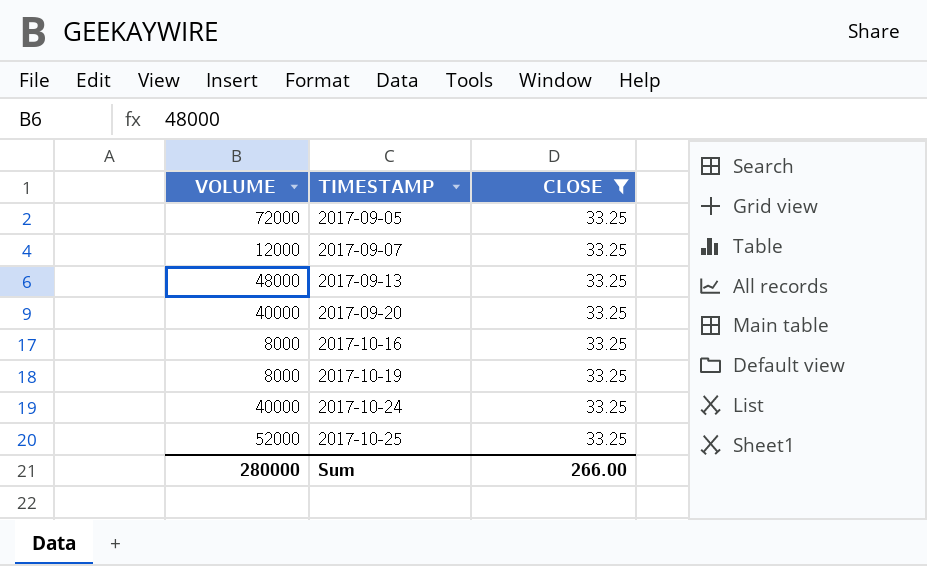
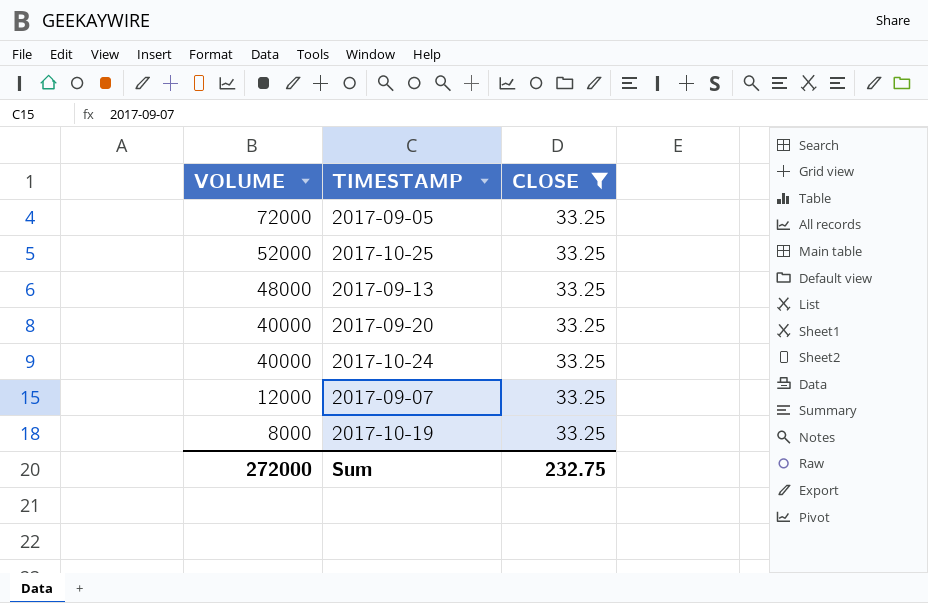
row order: TIMESTAMP ascending -> VOLUME descending
row 2017-10-16: 8000 | 33.25 -> none
Sum | VOLUME: 280000 -> 272000
Sum | CLOSE: 266.00 -> 232.75

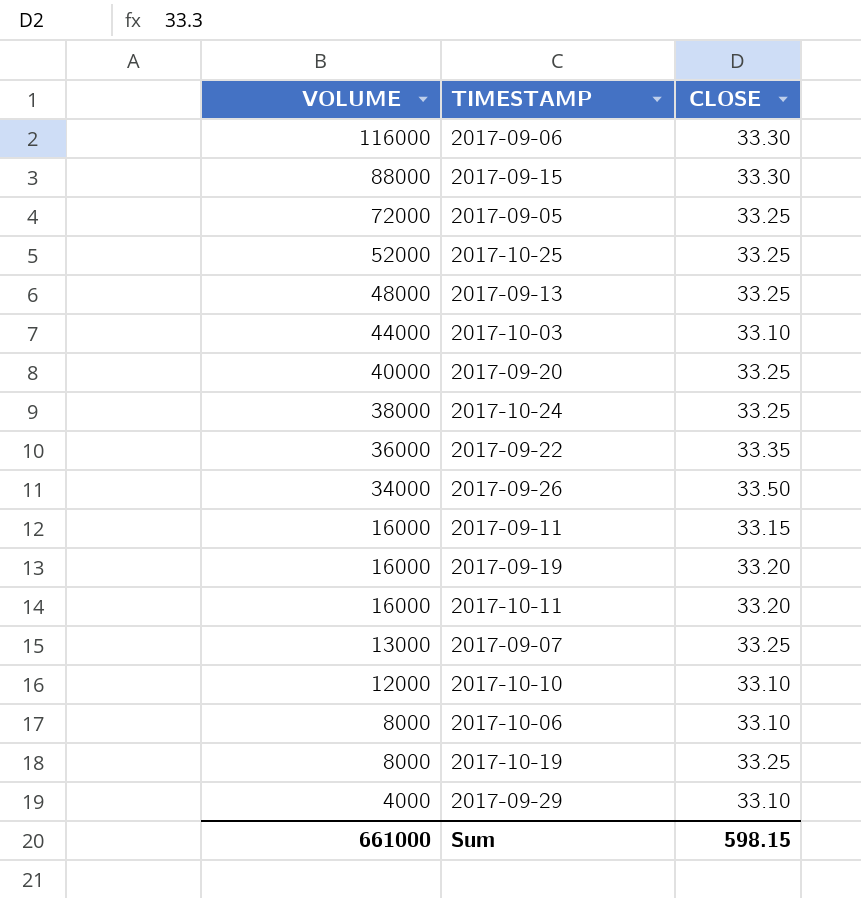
filter: CLOSE = 33.25 -> none
2017-10-24 | VOLUME: 40000 -> 38000
2017-09-07 | VOLUME: 12000 -> 13000
Sum | VOLUME: 272000 -> 661000
Sum | CLOSE: 232.75 -> 598.15

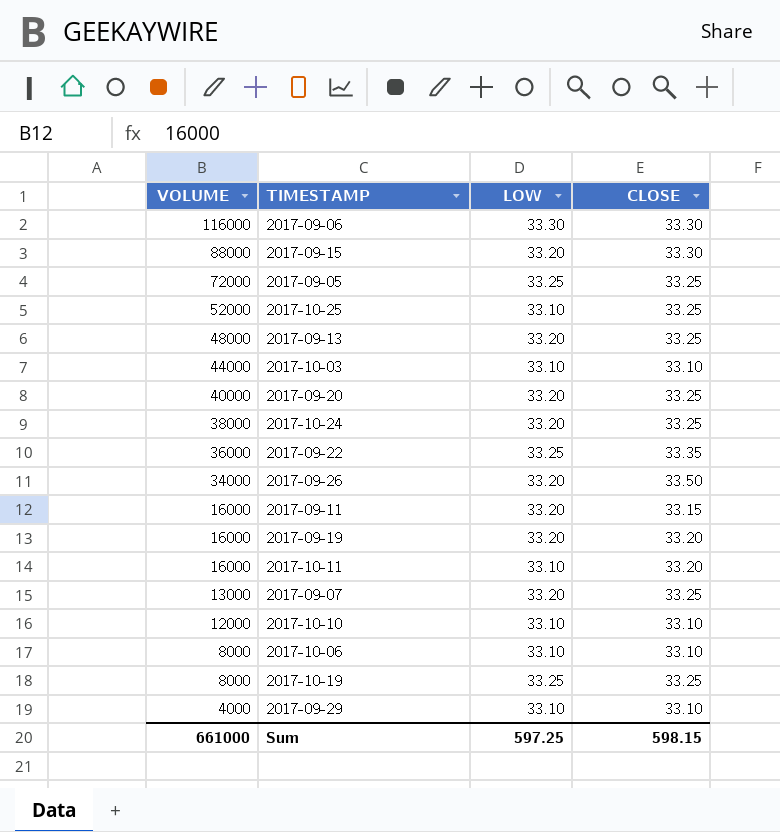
column LOW | position: none -> 3

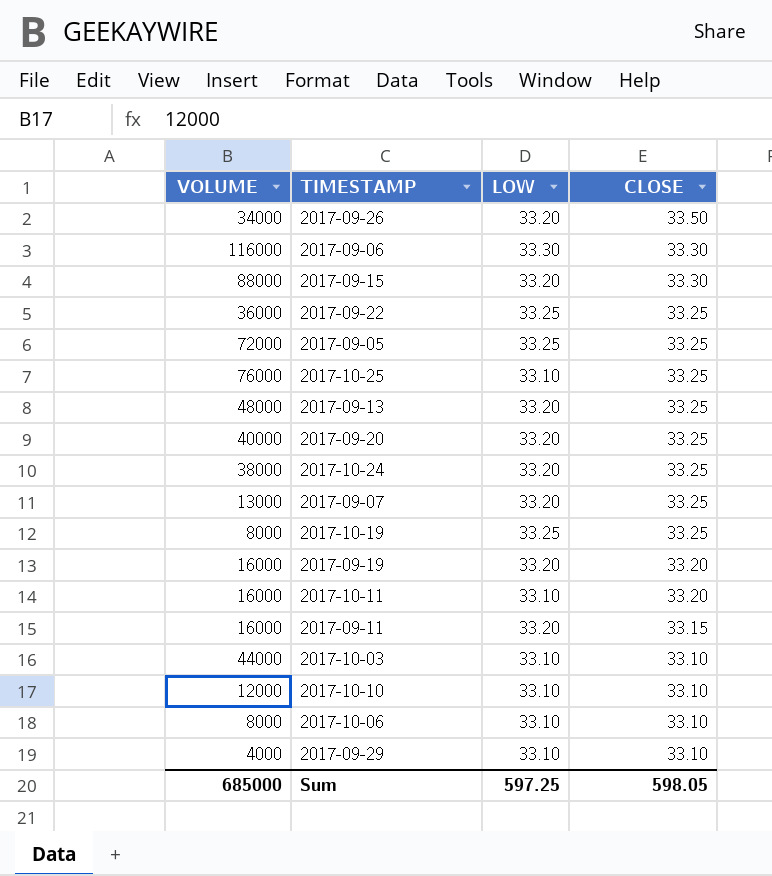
row order: VOLUME descending -> CLOSE descending
2017-09-22 | CLOSE: 33.35 -> 33.25
2017-10-25 | VOLUME: 52000 -> 76000
Sum | VOLUME: 661000 -> 685000
Sum | CLOSE: 598.15 -> 598.05

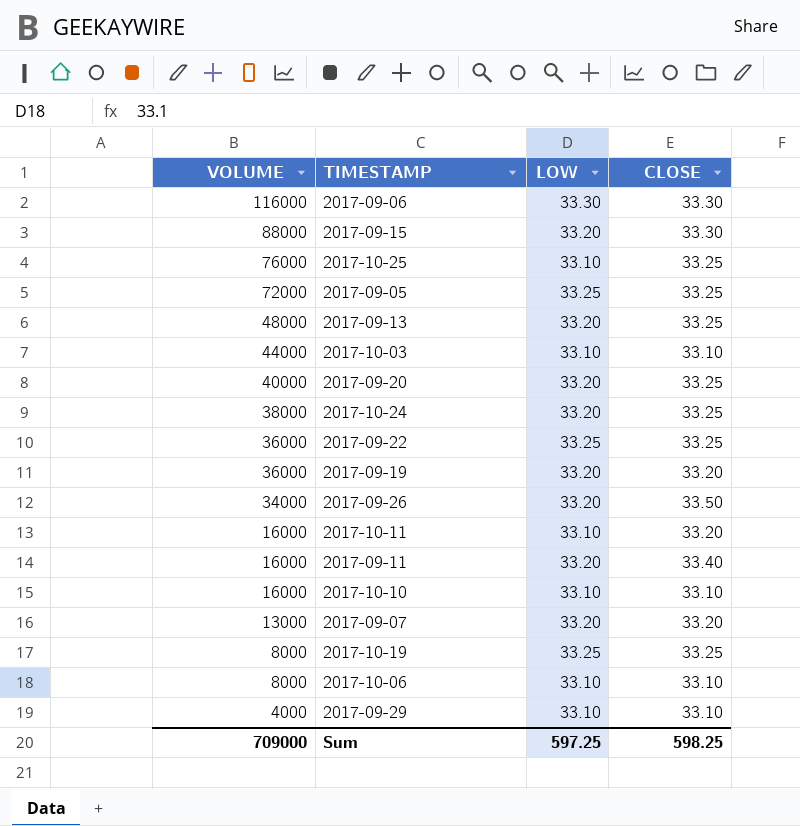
row order: CLOSE descending -> VOLUME descending
2017-09-19 | VOLUME: 16000 -> 36000
2017-09-11 | CLOSE: 33.15 -> 33.40
2017-10-10 | VOLUME: 12000 -> 16000
2017-09-07 | CLOSE: 33.25 -> 33.20
Sum | VOLUME: 685000 -> 709000
Sum | CLOSE: 598.05 -> 598.25

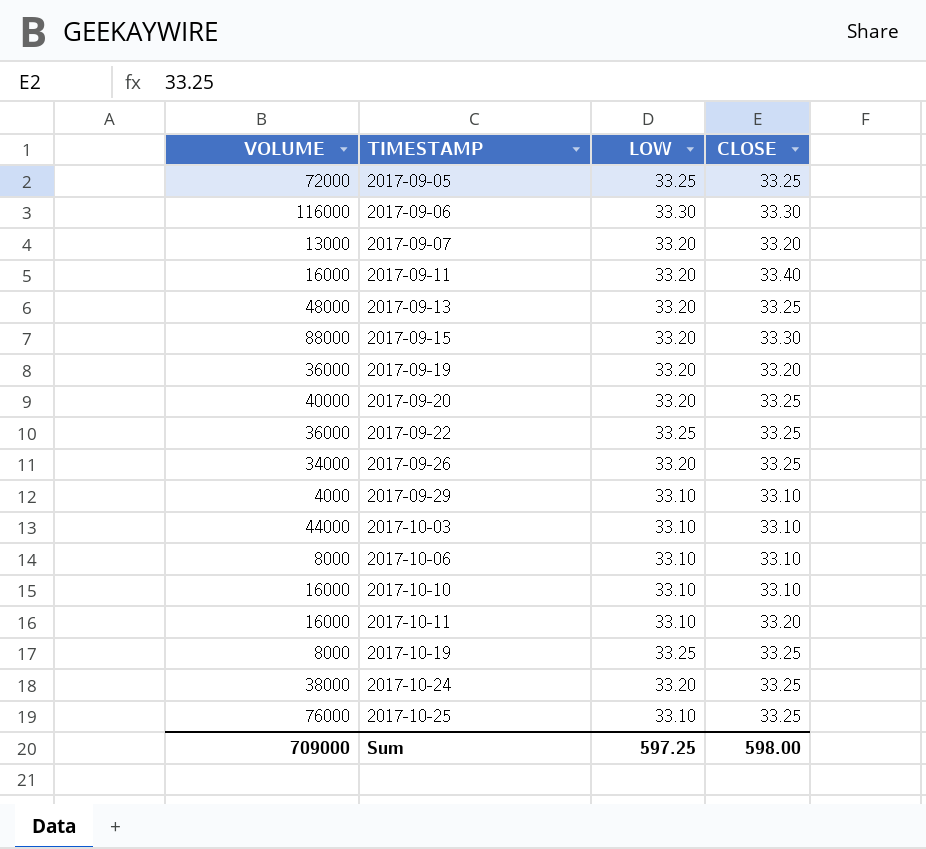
row order: VOLUME descending -> TIMESTAMP ascending
2017-09-26 | CLOSE: 33.50 -> 33.25
Sum | CLOSE: 598.25 -> 598.00

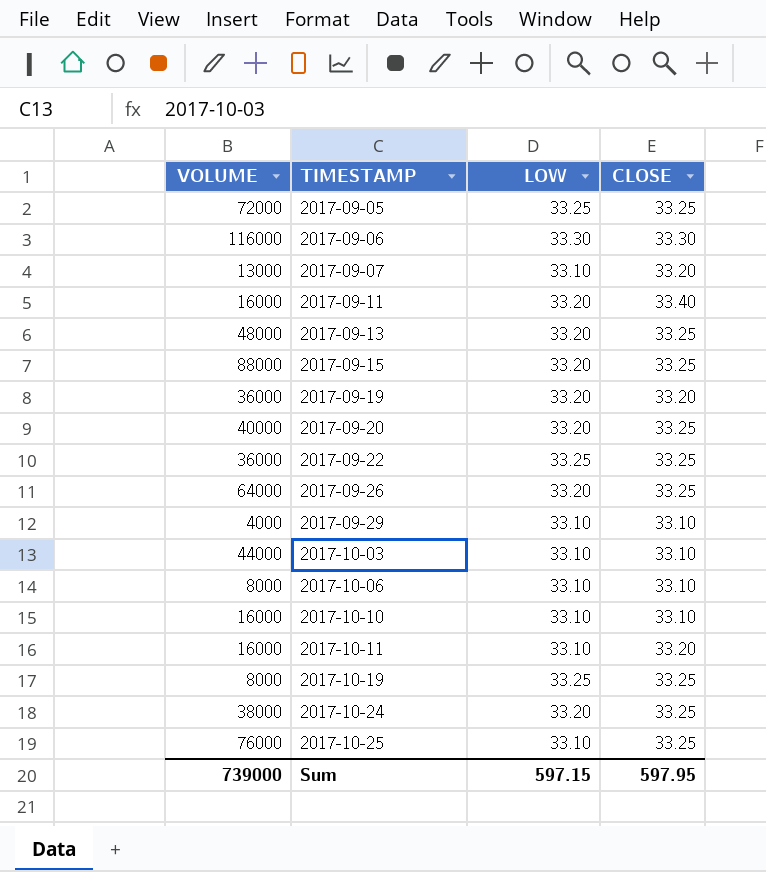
2017-09-07 | LOW: 33.20 -> 33.10
2017-09-15 | CLOSE: 33.30 -> 33.25
2017-09-26 | VOLUME: 34000 -> 64000
Sum | VOLUME: 709000 -> 739000
Sum | LOW: 597.25 -> 597.15
Sum | CLOSE: 598.00 -> 597.95

